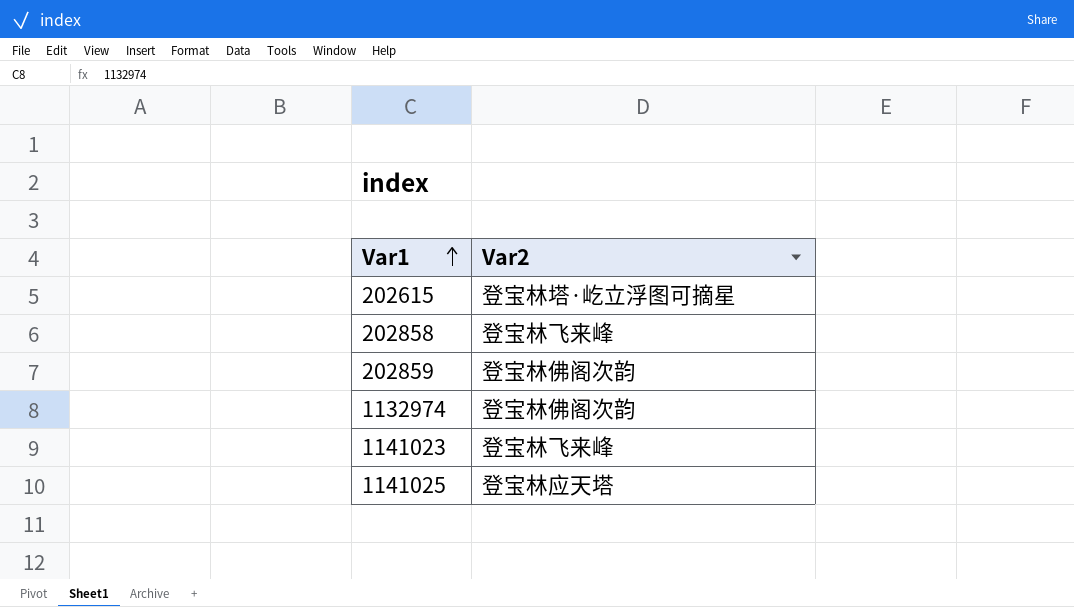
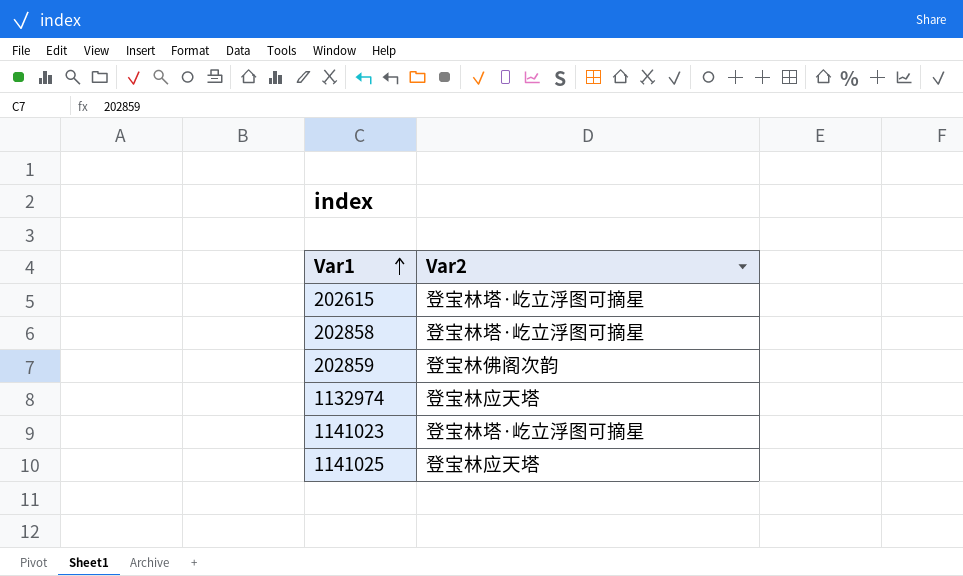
202858 | Var2: 登宝林飞来峰 -> 登宝林塔·屹立浮图可摘星
1132974 | Var2: 登宝林佛阁次韵 -> 登宝林应天塔
1141023 | Var2: 登宝林飞来峰 -> 登宝林塔·屹立浮图可摘星

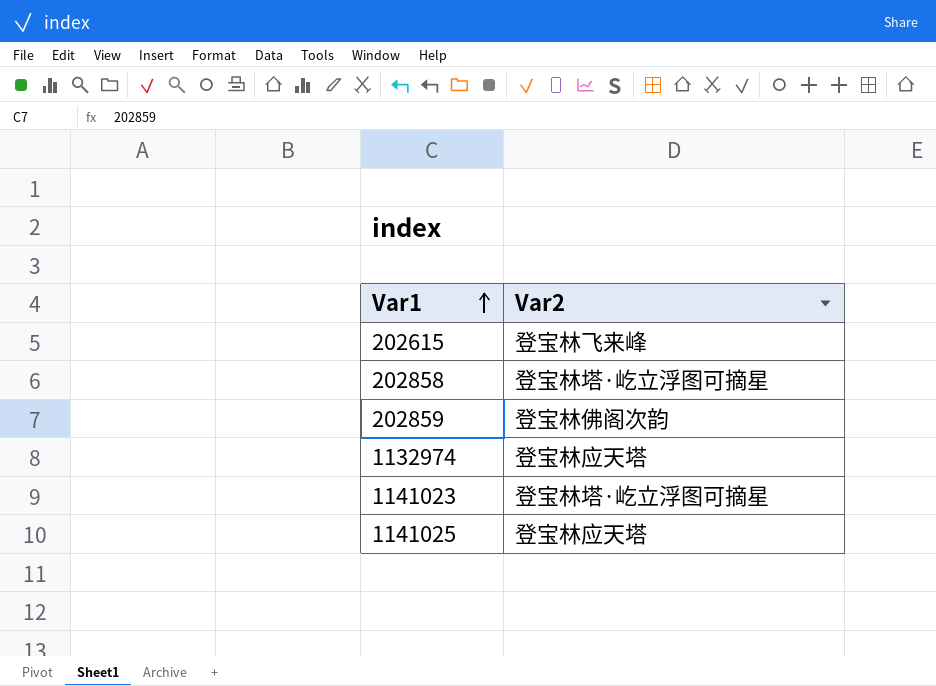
202615 | Var2: 登宝林塔·屹立浮图可摘星 -> 登宝林飞来峰

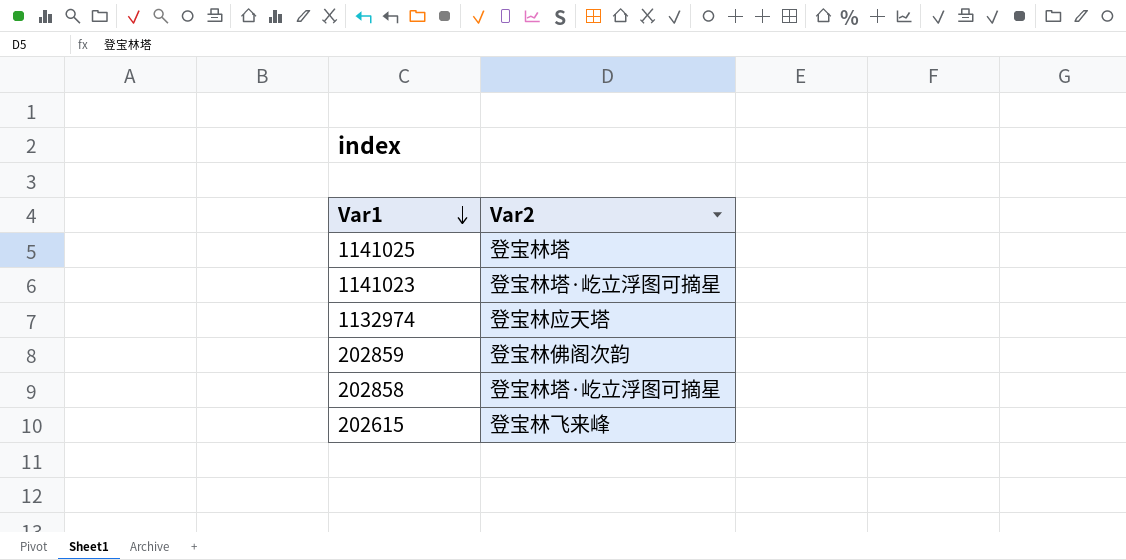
row order: Var1 ascending -> Var1 descending
1141025 | Var2: 登宝林应天塔 -> 登宝林塔

